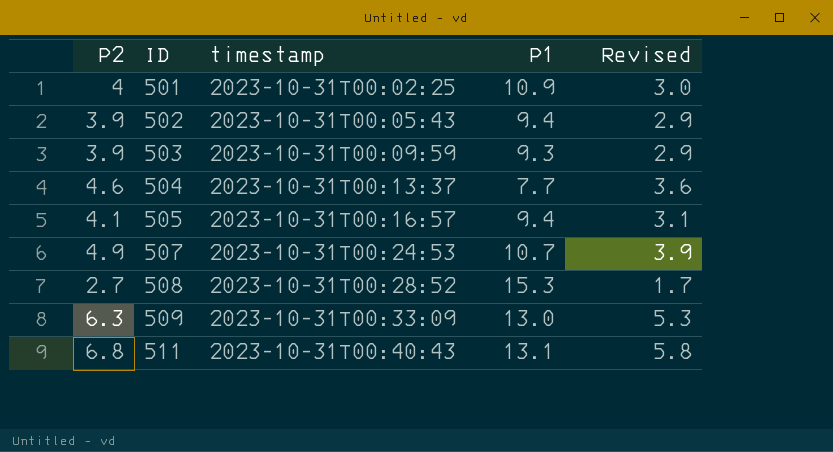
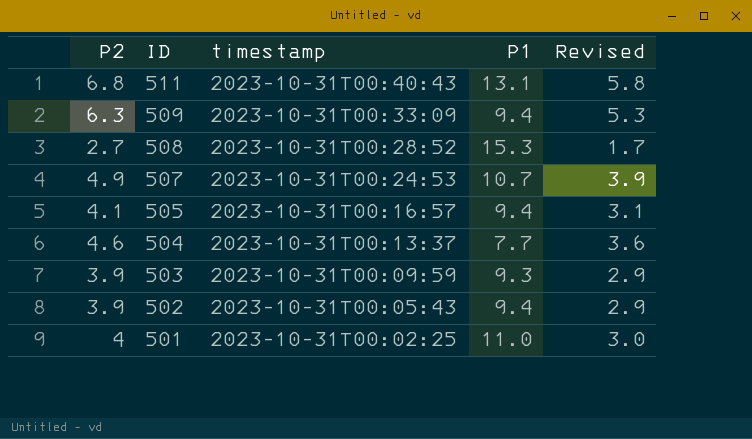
row order: ID ascending -> ID descending
509 | P1: 13.0 -> 9.4
501 | P1: 10.9 -> 11.0

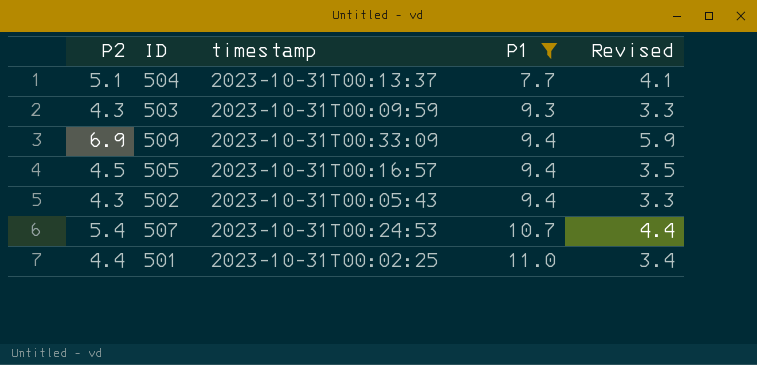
filter: none -> P1 <= 11.0
row order: ID descending -> P1 ascending
504 | P2: 4.6 -> 5.1
504 | Revised: 3.6 -> 4.1
503 | P2: 3.9 -> 4.3
503 | Revised: 2.9 -> 3.3
509 | P2: 6.3 -> 6.9
509 | Revised: 5.3 -> 5.9
505 | P2: 4.1 -> 4.5
505 | Revised: 3.1 -> 3.5
502 | P2: 3.9 -> 4.3
502 | Revised: 2.9 -> 3.3
507 | P2: 4.9 -> 5.4
507 | Revised: 3.9 -> 4.4
501 | P2: 4 -> 4.4
501 | Revised: 3.0 -> 3.4

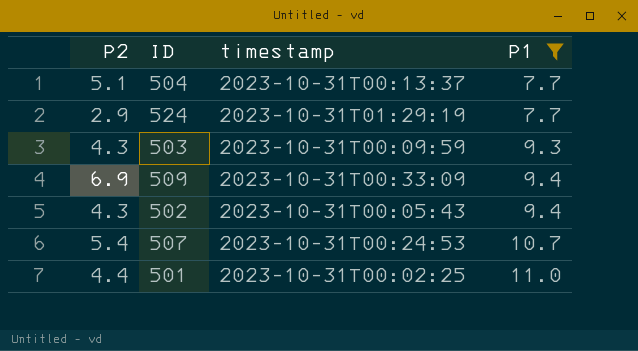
column Revised | formula: [P2] - 1 -> none
row 505: 4.5 | 2023-10-31T00:16:57 | 9.4 | 3.5 -> none
row 524: none -> 2.9 | 2023-10-31T01:29:19 | 7.7

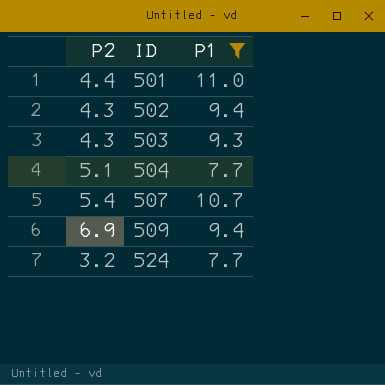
row order: P1 ascending -> ID ascending
column timestamp | position: 3 -> none
524 | P2: 2.9 -> 3.2

